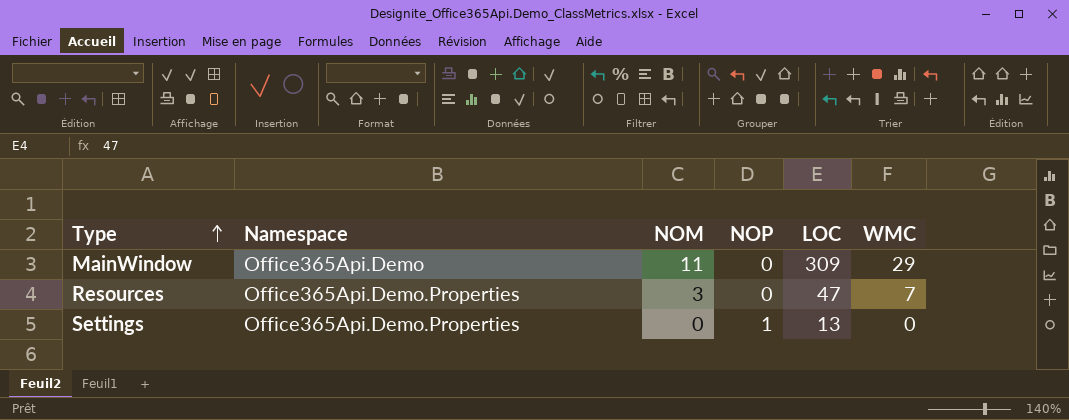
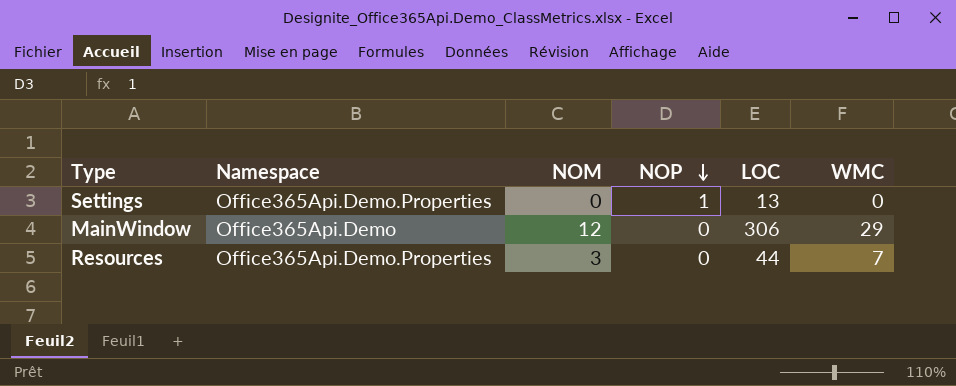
row order: Type ascending -> NOP descending
MainWindow | NOM: 11 -> 12
MainWindow | LOC: 309 -> 306
Resources | LOC: 47 -> 44

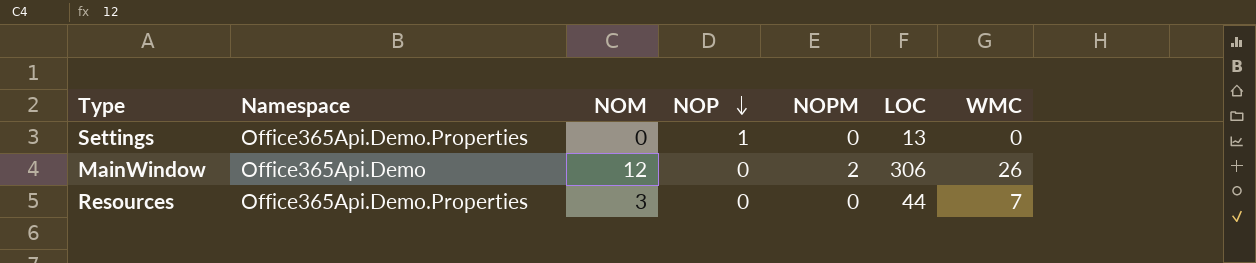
column NOPM | position: none -> 5
MainWindow | WMC: 29 -> 26

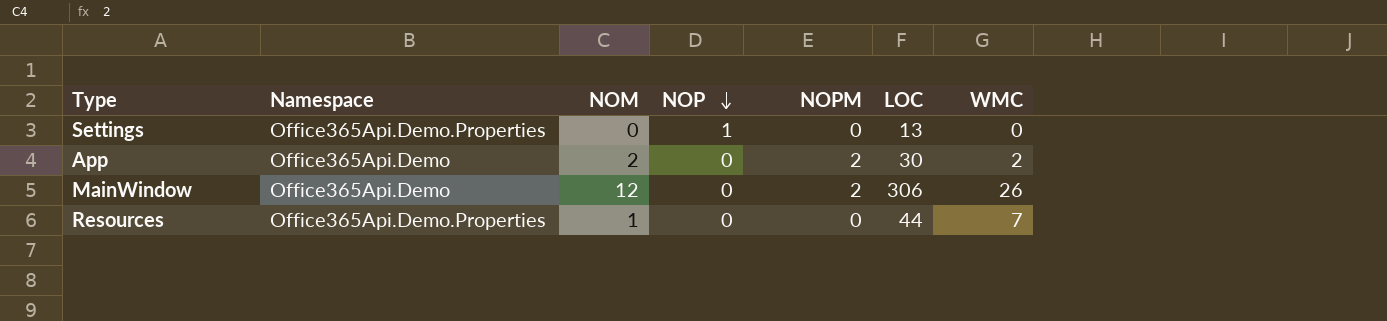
row App: none -> Office365Api.Demo | 2 | 0 | 2 | 30 | 2
Resources | NOM: 3 -> 1

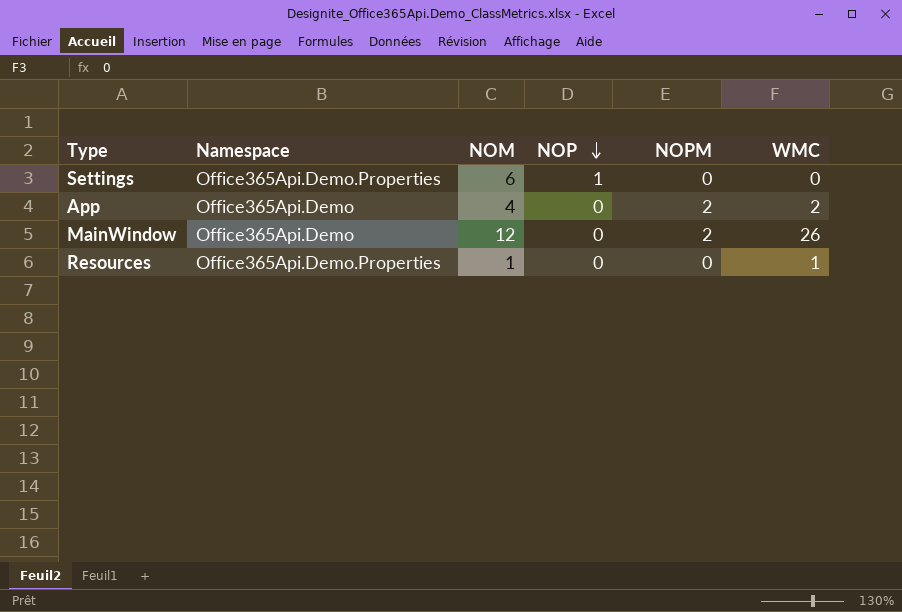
column LOC | position: 6 -> none
Settings | NOM: 0 -> 6
App | NOM: 2 -> 4
Resources | WMC: 7 -> 1

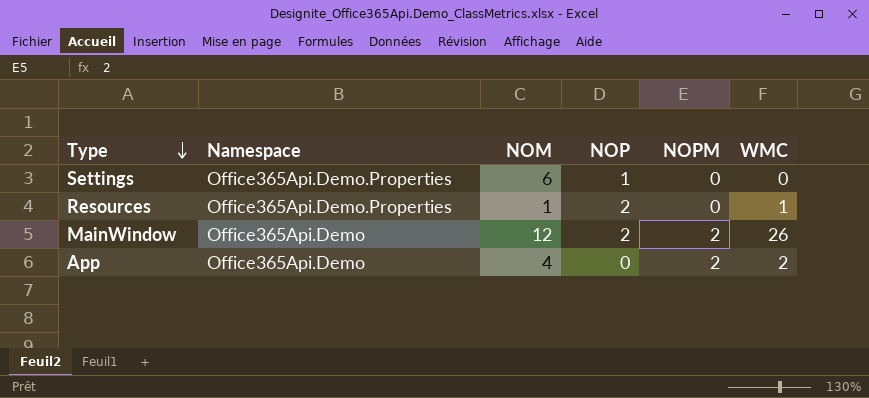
row order: NOP descending -> Type descending
Resources | NOP: 0 -> 2
MainWindow | NOP: 0 -> 2

